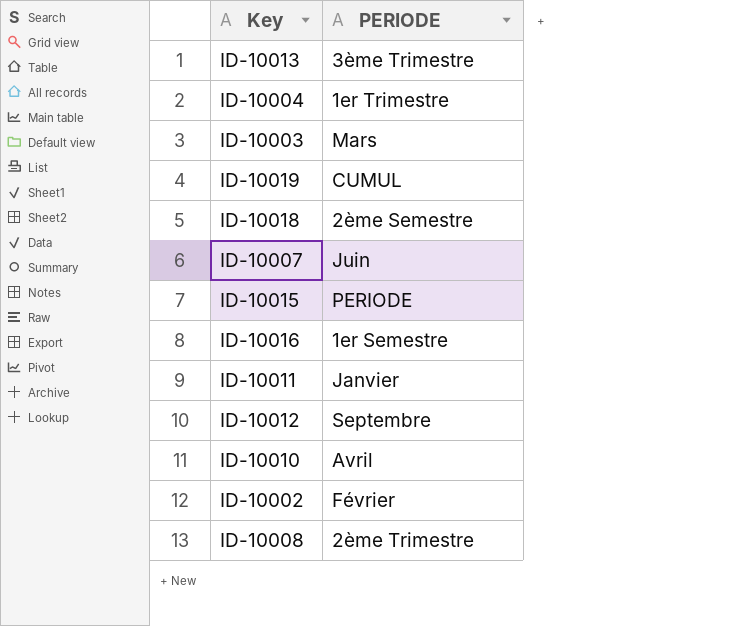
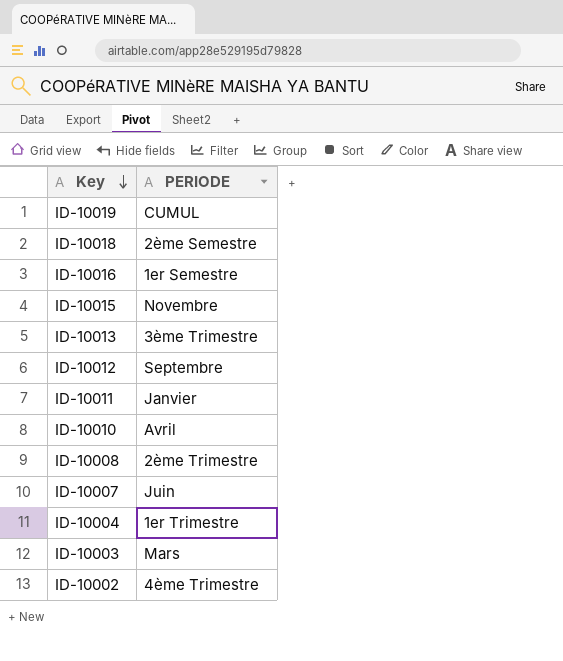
row order: none -> Key descending
ID-10015 | PERIODE: PERIODE -> Novembre
ID-10002 | PERIODE: Février -> 4ème Trimestre

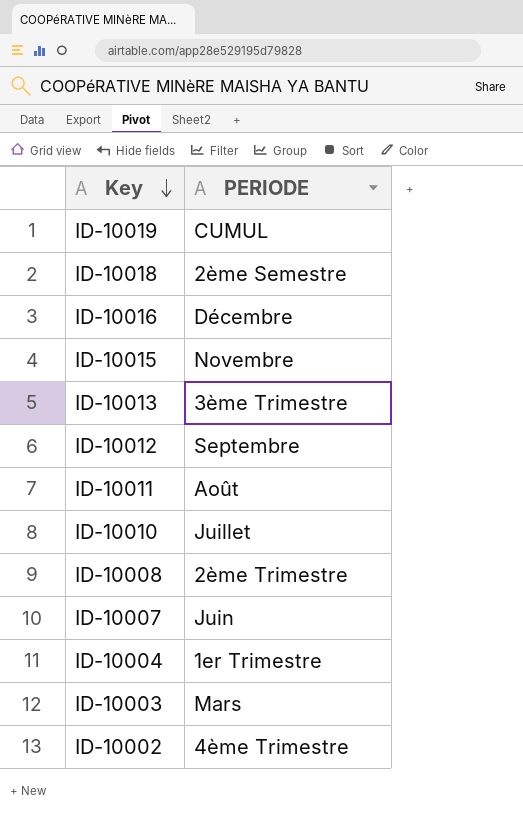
ID-10016 | PERIODE: 1er Semestre -> Décembre
ID-10011 | PERIODE: Janvier -> Août
ID-10010 | PERIODE: Avril -> Juillet

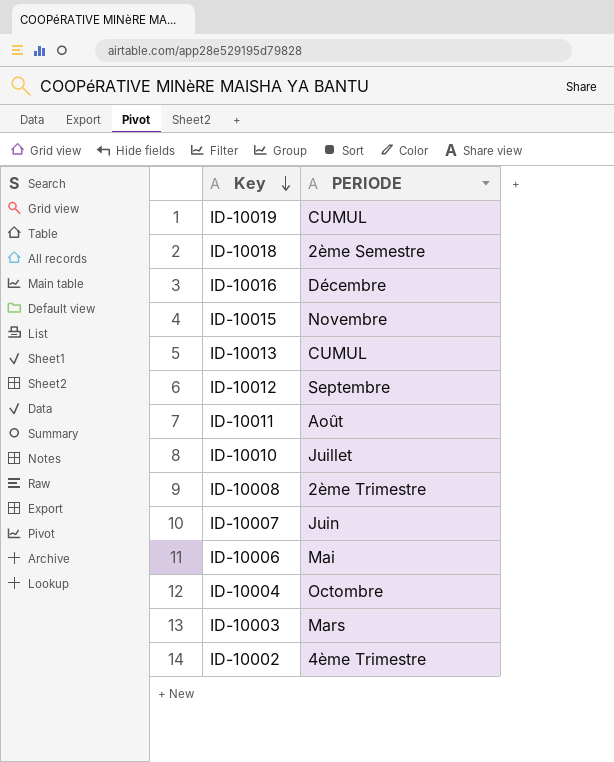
ID-10013 | PERIODE: 3ème Trimestre -> CUMUL
row ID-10006: none -> Mai
ID-10004 | PERIODE: 1er Trimestre -> Octombre

